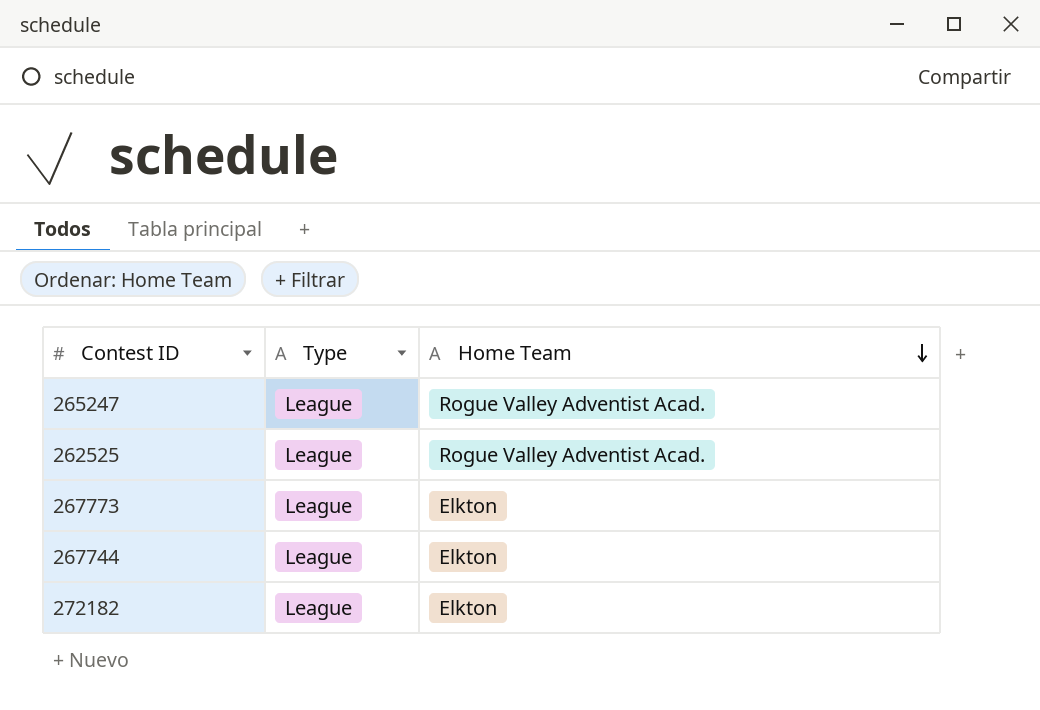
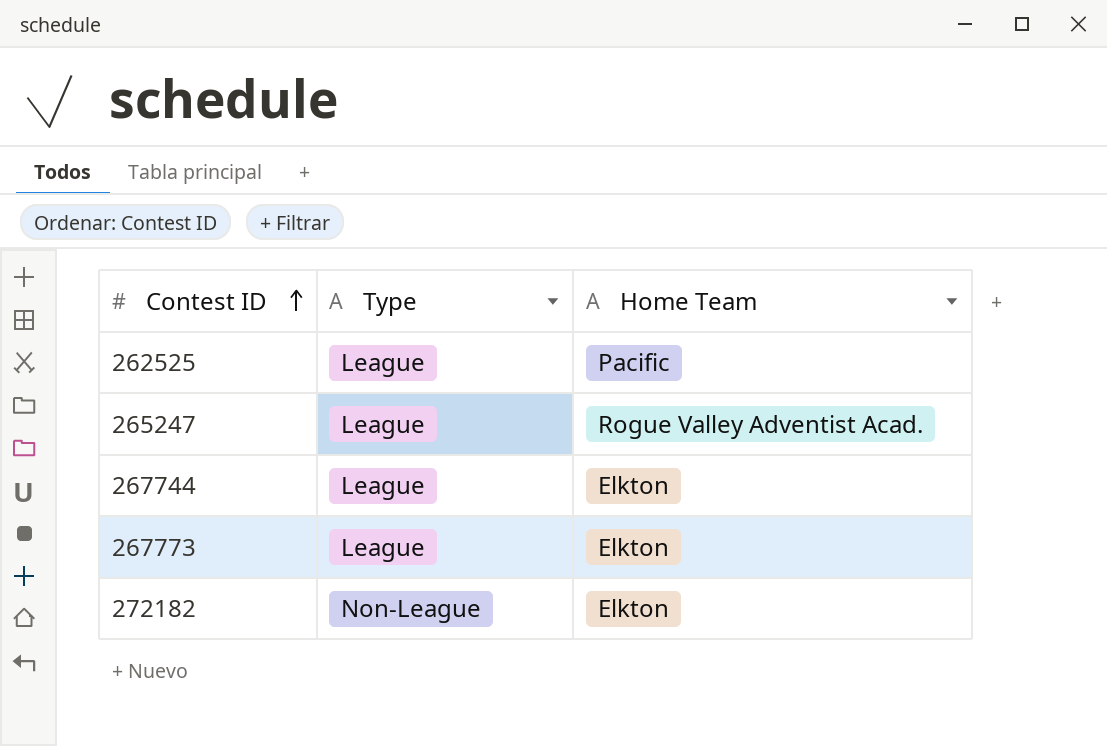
row order: Home Team descending -> Contest ID ascending
262525 | Home Team: Rogue Valley Adventist Acad. -> Pacific
272182 | Type: League -> Non-League

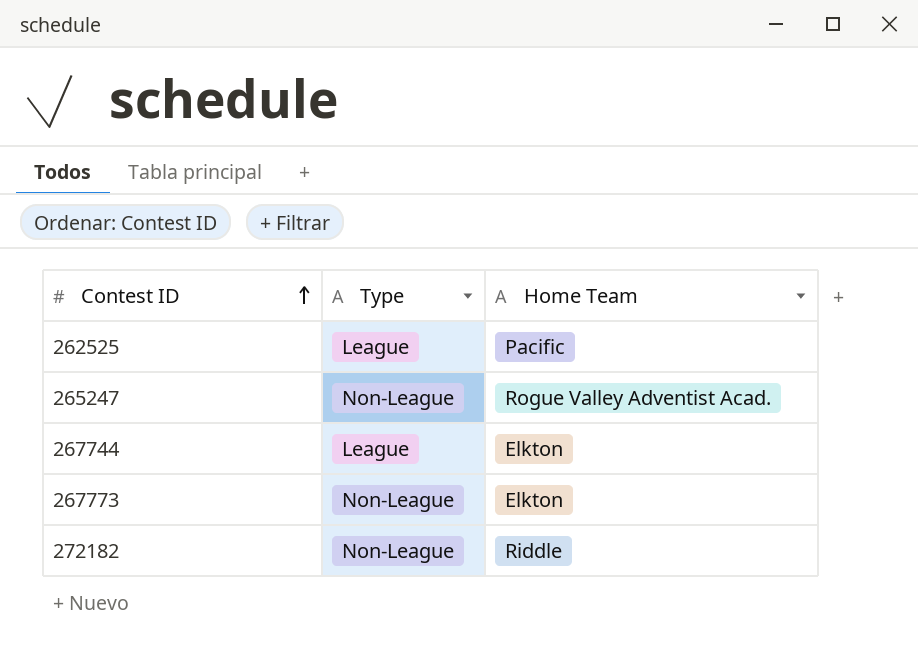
265247 | Type: League -> Non-League
267773 | Type: League -> Non-League
272182 | Home Team: Elkton -> Riddle

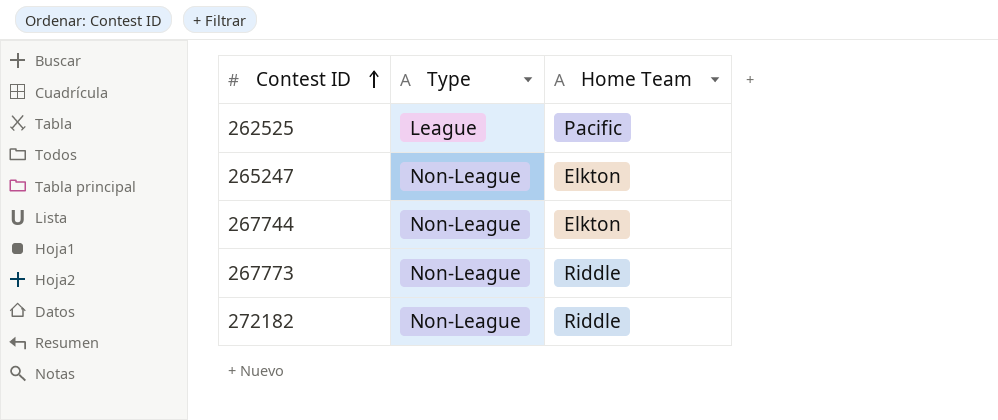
265247 | Home Team: Rogue Valley Adventist Acad. -> Elkton
267744 | Type: League -> Non-League
267773 | Home Team: Elkton -> Riddle

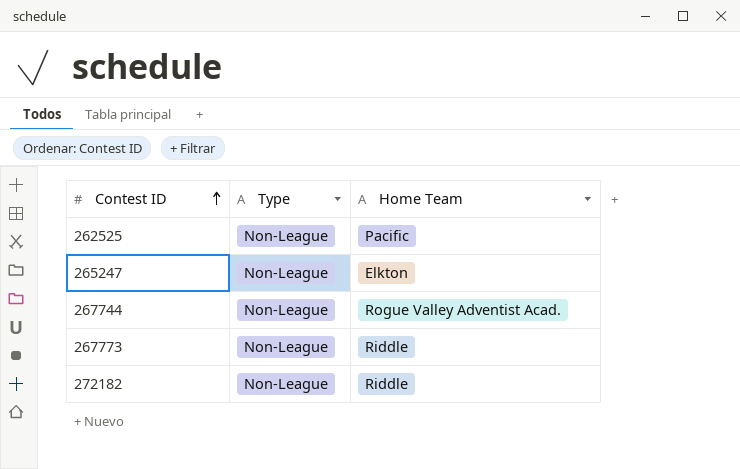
262525 | Type: League -> Non-League
267744 | Home Team: Elkton -> Rogue Valley Adventist Acad.

